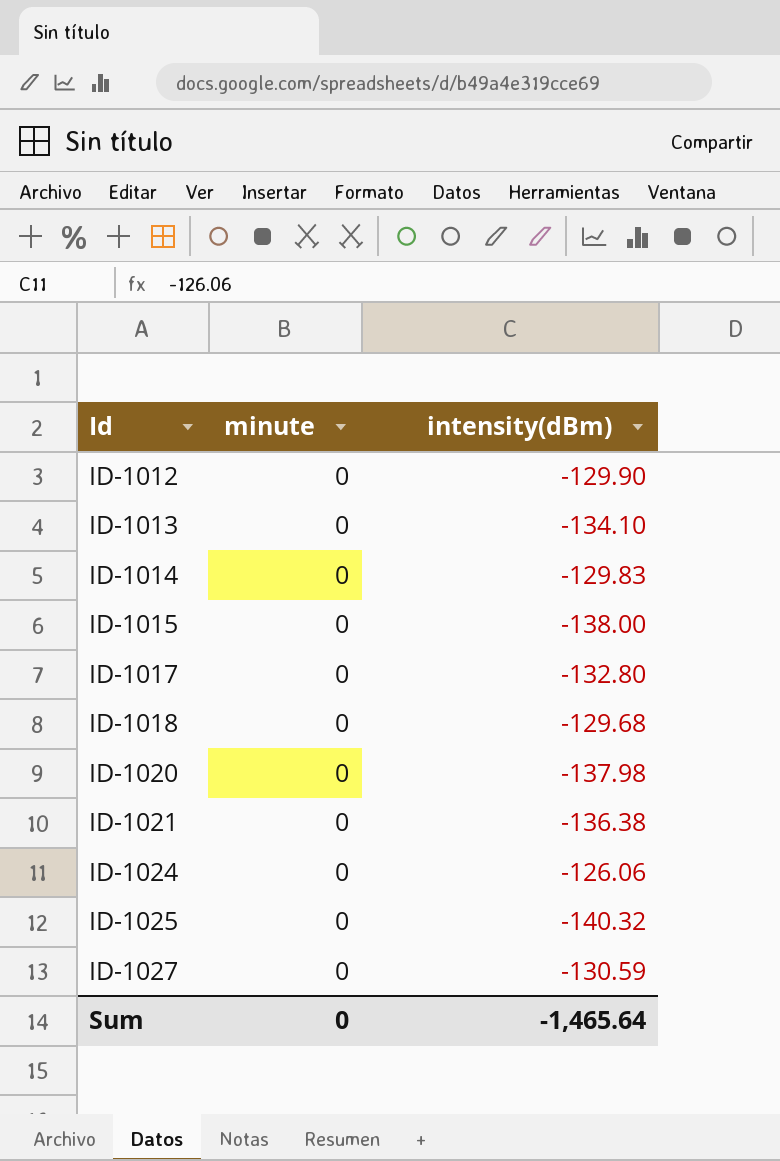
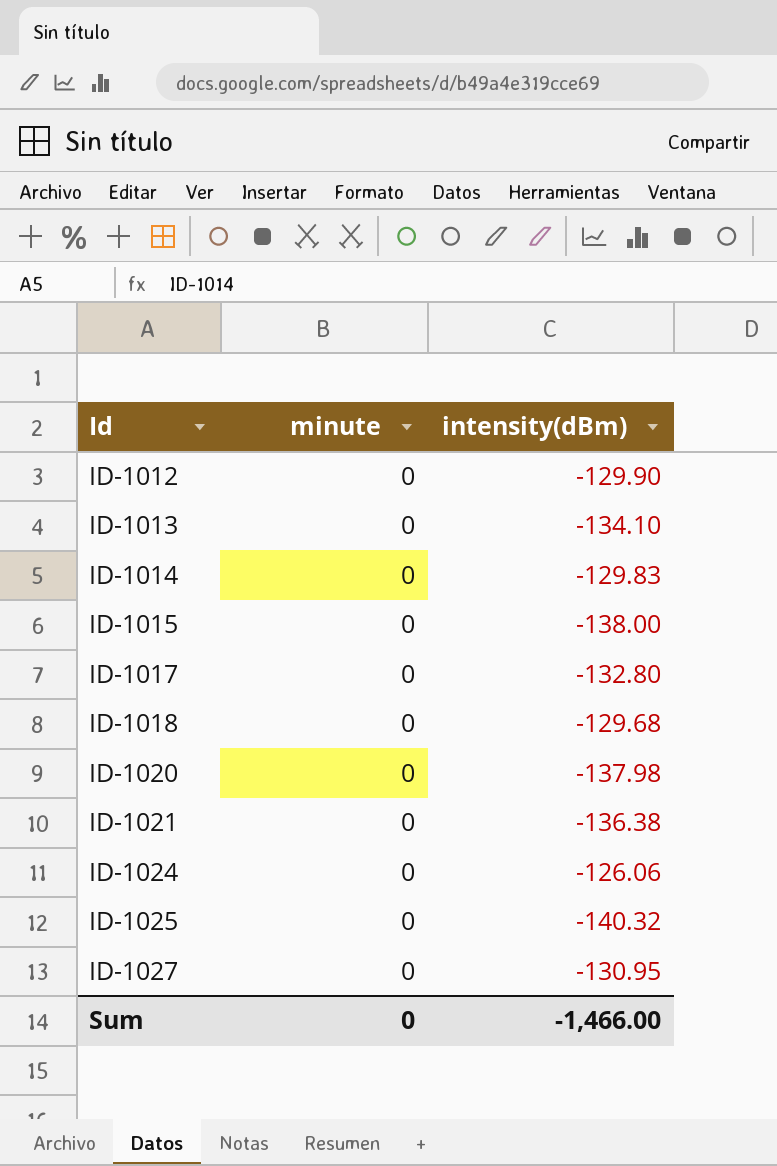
ID-1027 | intensity(dBm): -130.59 -> -130.95
Sum | intensity(dBm): -1,465.64 -> -1,466.00

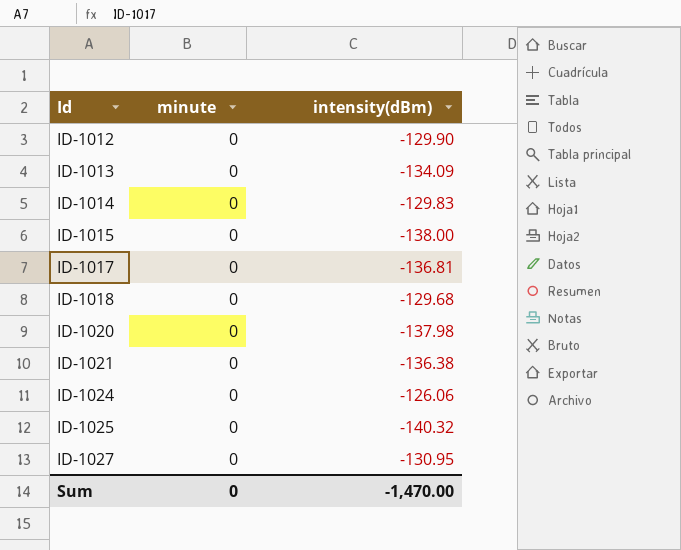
ID-1013 | intensity(dBm): -134.10 -> -134.09
ID-1017 | intensity(dBm): -132.80 -> -136.81
Sum | intensity(dBm): -1,466.00 -> -1,470.00

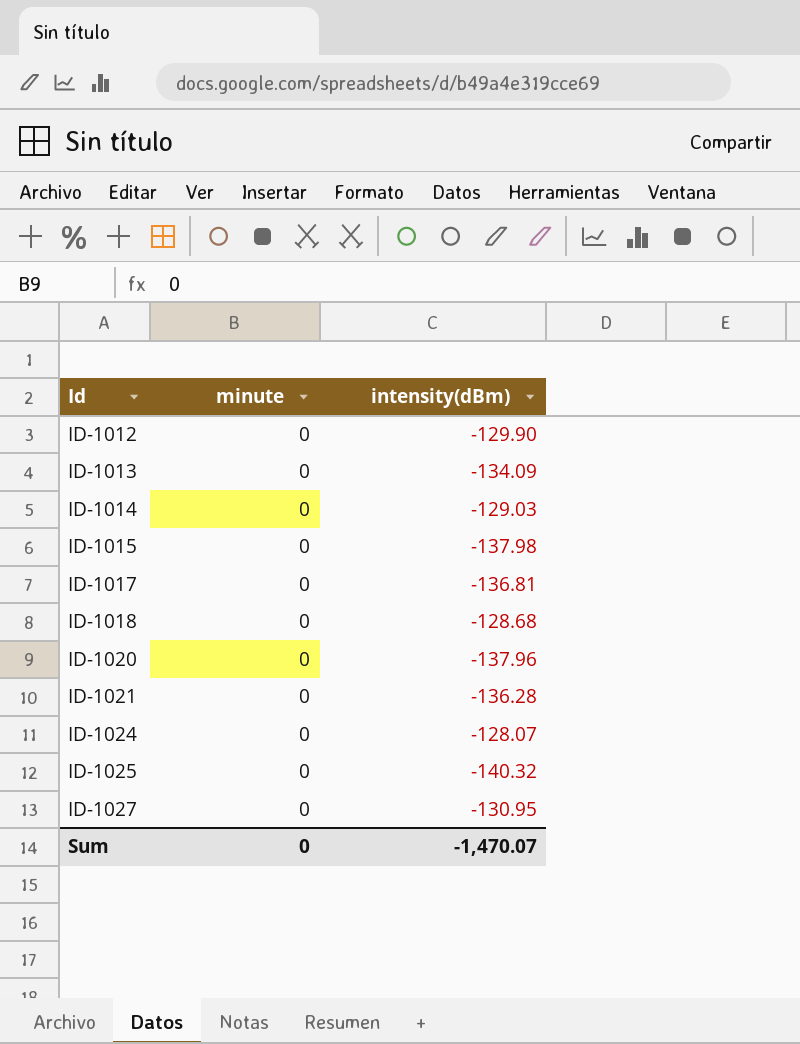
ID-1014 | intensity(dBm): -129.83 -> -129.03
ID-1015 | intensity(dBm): -138.00 -> -137.98
ID-1018 | intensity(dBm): -129.68 -> -128.68
ID-1020 | intensity(dBm): -137.98 -> -137.96
ID-1021 | intensity(dBm): -136.38 -> -136.28
ID-1024 | intensity(dBm): -126.06 -> -128.07
Sum | intensity(dBm): -1,470.00 -> -1,470.07

